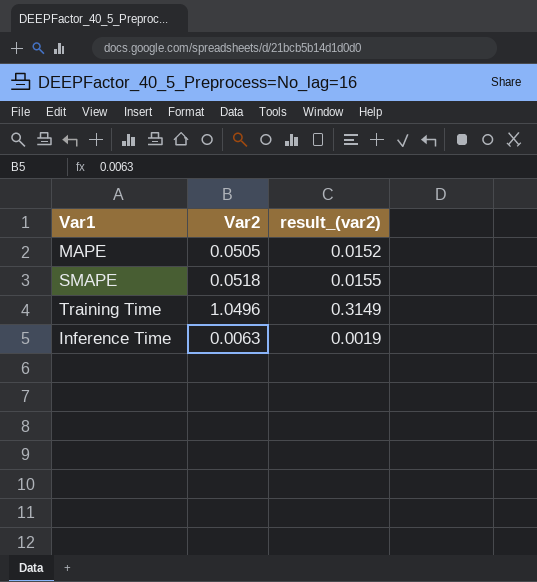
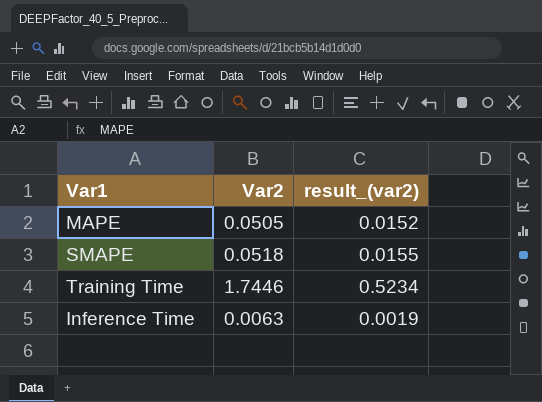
Training Time | Var2: 1.0496 -> 1.7446
Training Time | result_(var2): 0.3149 -> 0.5234

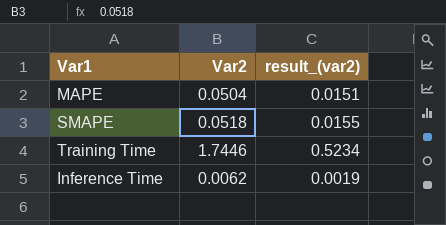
MAPE | Var2: 0.0505 -> 0.0504
MAPE | result_(var2): 0.0152 -> 0.0151
Inference Time | Var2: 0.0063 -> 0.0062

